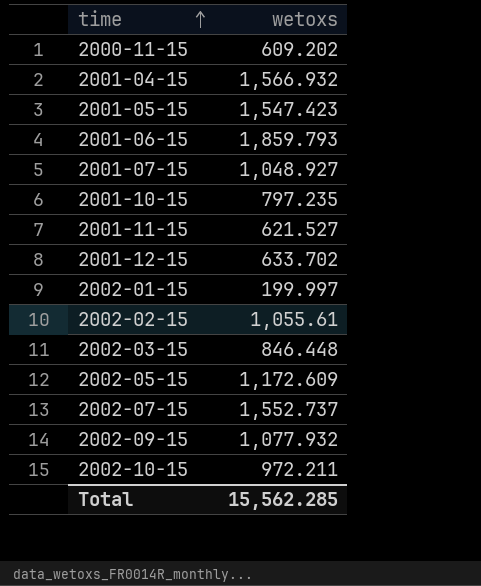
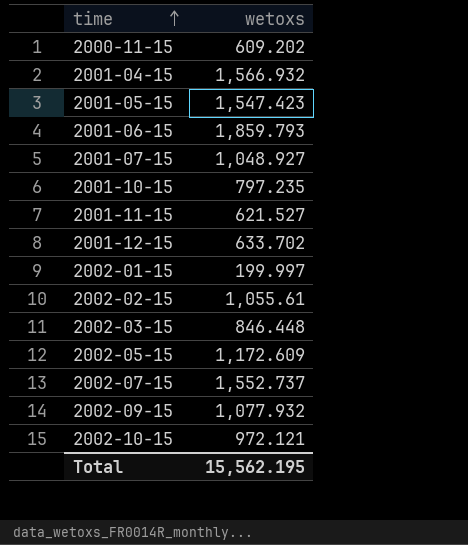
2002-10-15 | wetoxs: 972.211 -> 972.121
Total | wetoxs: 15,562.285 -> 15,562.195

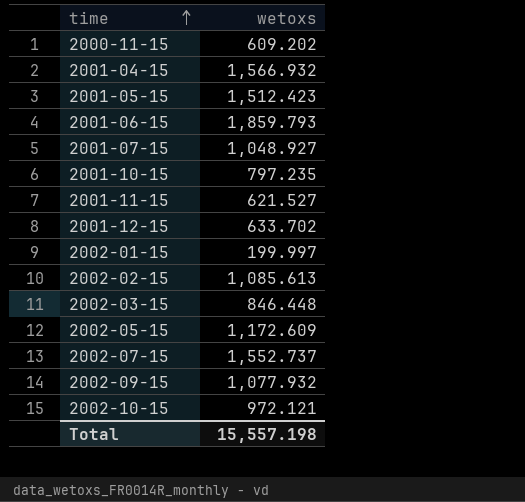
2001-05-15 | wetoxs: 1,547.423 -> 1,512.423
2002-02-15 | wetoxs: 1,055.61 -> 1,085.613
Total | wetoxs: 15,562.195 -> 15,557.198

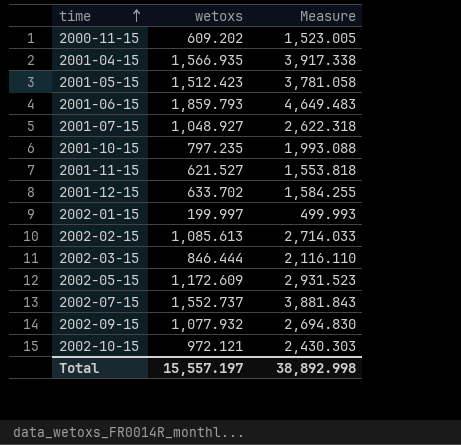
column Measure | formula: none -> [wetoxs] * 2.5
2001-04-15 | wetoxs: 1,566.932 -> 1,566.935
2002-03-15 | wetoxs: 846.448 -> 846.444
Total | wetoxs: 15,557.198 -> 15,557.197

